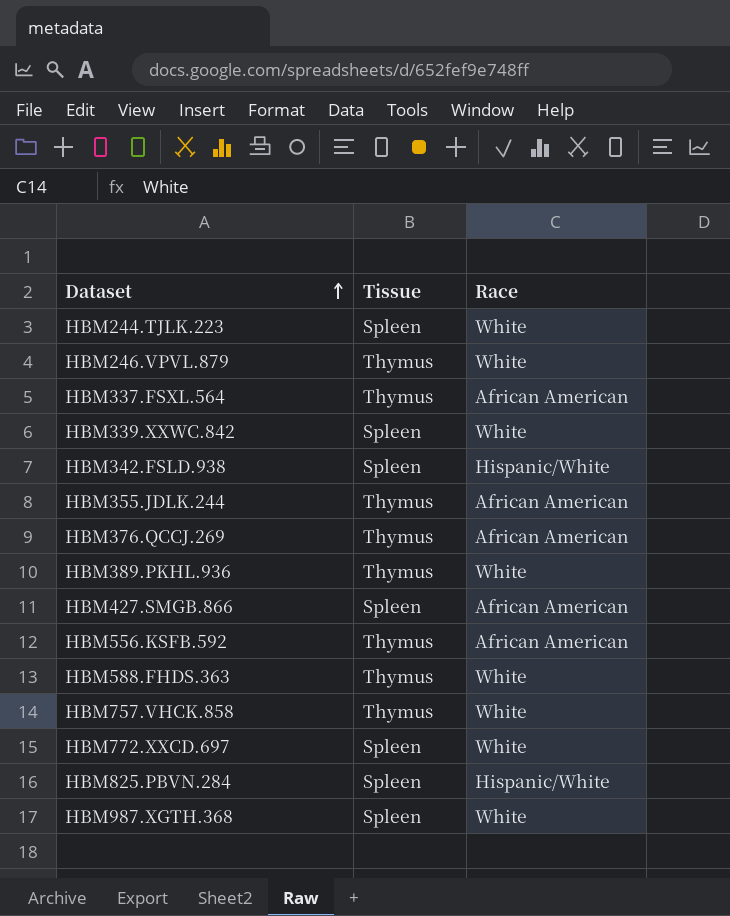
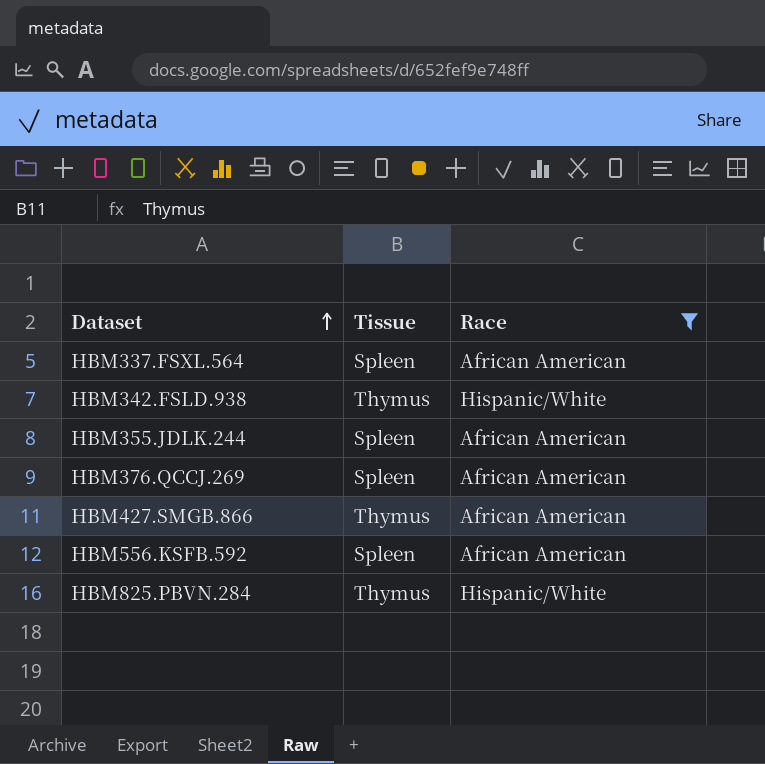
filter: none -> Race != White
HBM337.FSXL.564 | Tissue: Thymus -> Spleen
HBM342.FSLD.938 | Tissue: Spleen -> Thymus
HBM355.JDLK.244 | Tissue: Thymus -> Spleen
HBM376.QCCJ.269 | Tissue: Thymus -> Spleen
HBM427.SMGB.866 | Tissue: Spleen -> Thymus
HBM556.KSFB.592 | Tissue: Thymus -> Spleen
HBM825.PBVN.284 | Tissue: Spleen -> Thymus

